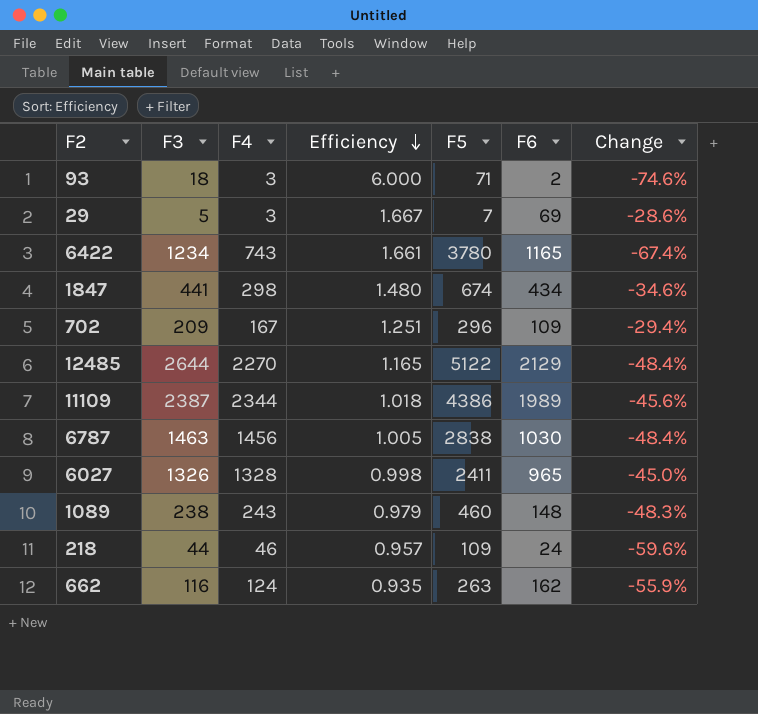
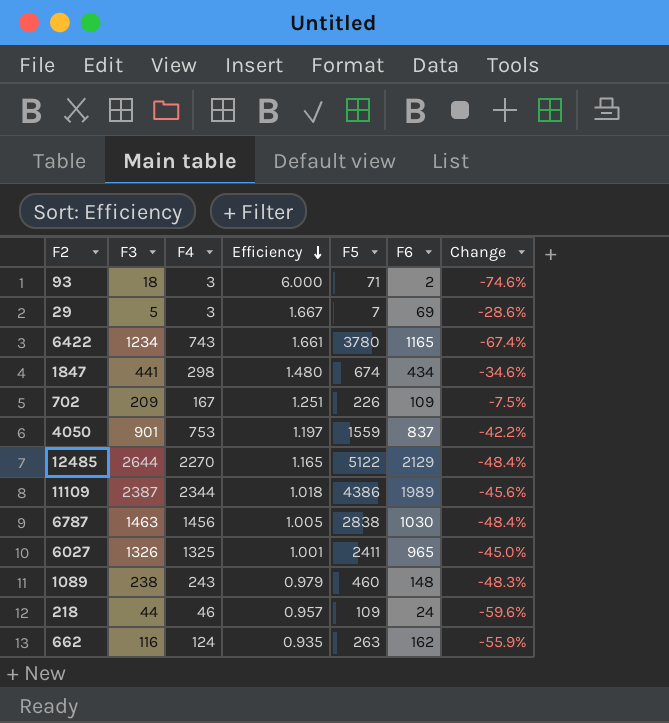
702 | F5: 296 -> 226
702 | Change: -29.4% -> -7.5%
row 4050: none -> 901 | 753 | 1.197 | 1559 | 837 | -42.2%
6027 | F4: 1328 -> 1325
6027 | Efficiency: 0.998 -> 1.001

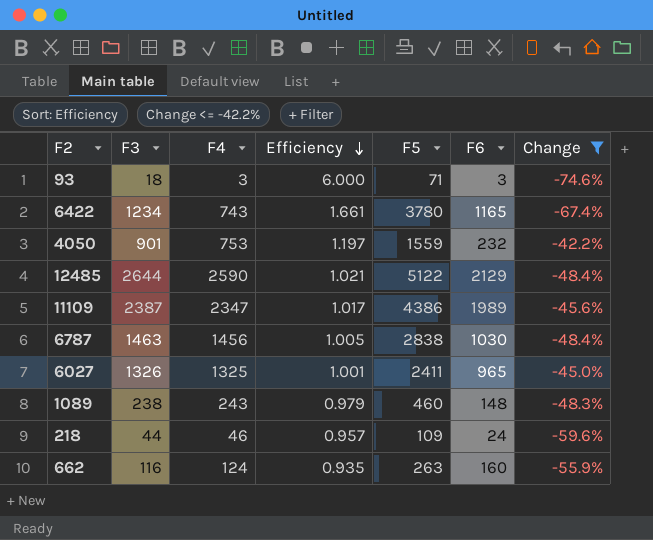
filter: none -> Change <= -42.2%
93 | F6: 2 -> 3
4050 | F6: 837 -> 232
12485 | F4: 2270 -> 2590
12485 | Efficiency: 1.165 -> 1.021
11109 | F4: 2344 -> 2347
11109 | Efficiency: 1.018 -> 1.017
662 | F6: 162 -> 160

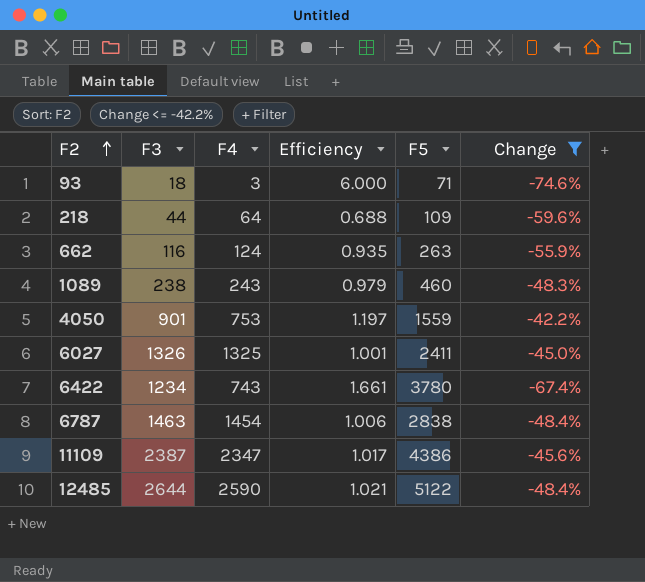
row order: Efficiency descending -> F2 ascending
column F6 | position: 6 -> none
218 | F4: 46 -> 64
218 | Efficiency: 0.957 -> 0.688
6787 | F4: 1456 -> 1454
6787 | Efficiency: 1.005 -> 1.006

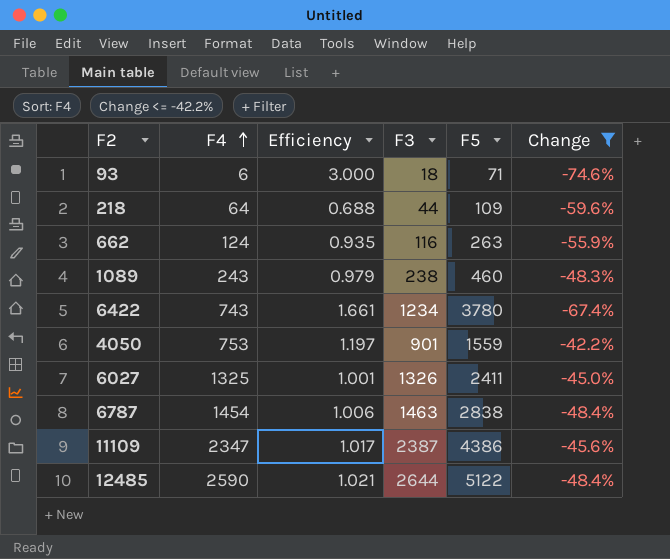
row order: F2 ascending -> F4 ascending
column F3 | position: 2 -> 4
93 | F4: 3 -> 6
93 | Efficiency: 6.000 -> 3.000

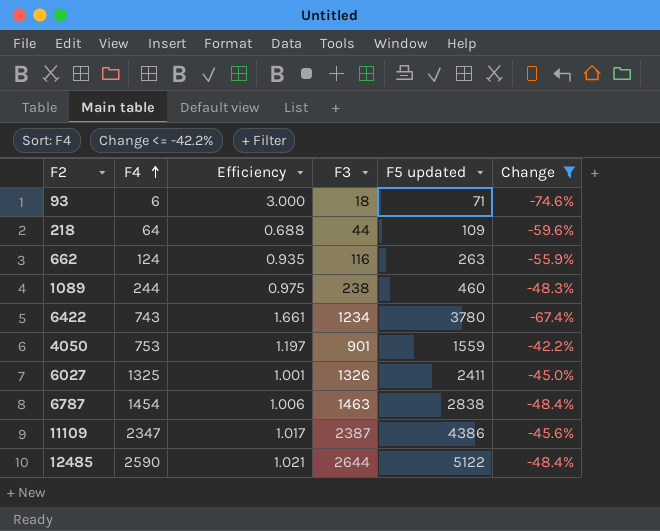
column name: F5 -> F5 updated
1089 | F4: 243 -> 244
1089 | Efficiency: 0.979 -> 0.975

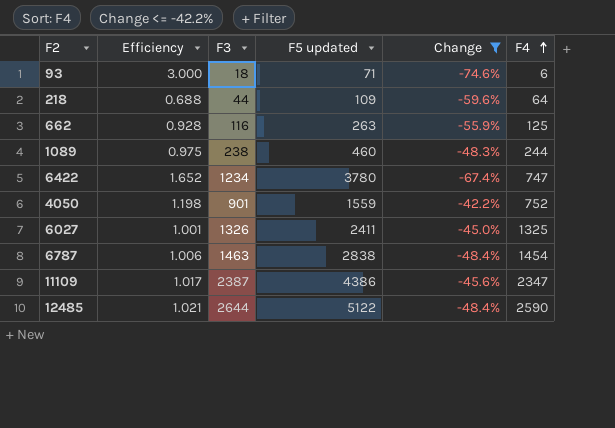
column F4 | position: 2 -> 6
662 | Efficiency: 0.935 -> 0.928
662 | F4: 124 -> 125
6422 | Efficiency: 1.661 -> 1.652
6422 | F4: 743 -> 747
4050 | Efficiency: 1.197 -> 1.198
4050 | F4: 753 -> 752

